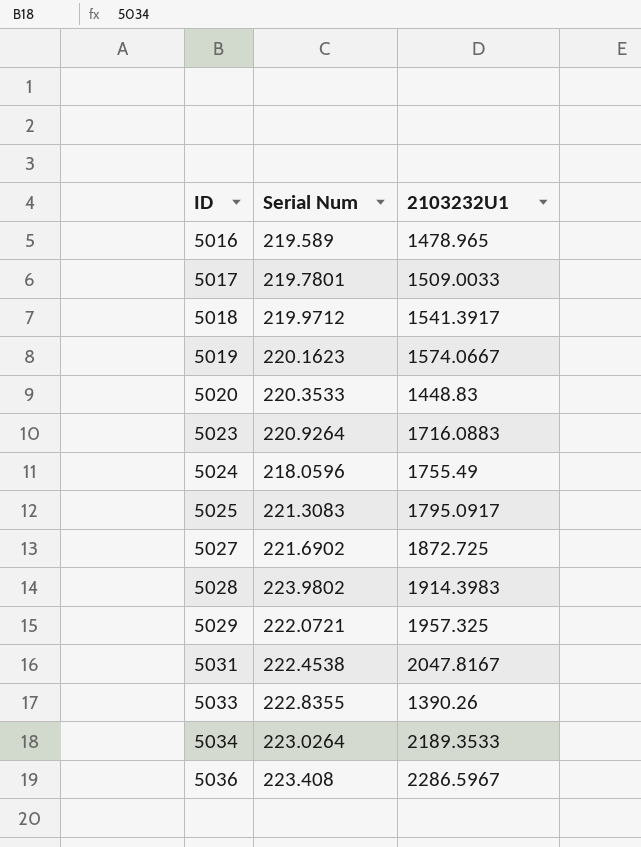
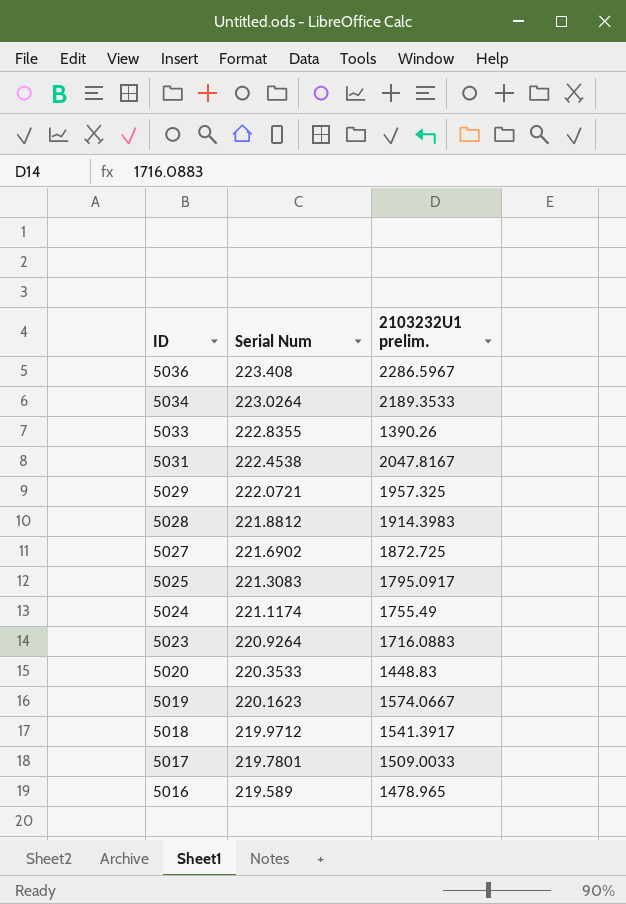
row order: ID ascending -> ID descending
column name: 2103232U1 -> 2103232U1 prelim.
5028 | Serial Num: 223.9802 -> 221.8812
5024 | Serial Num: 218.0596 -> 221.1174

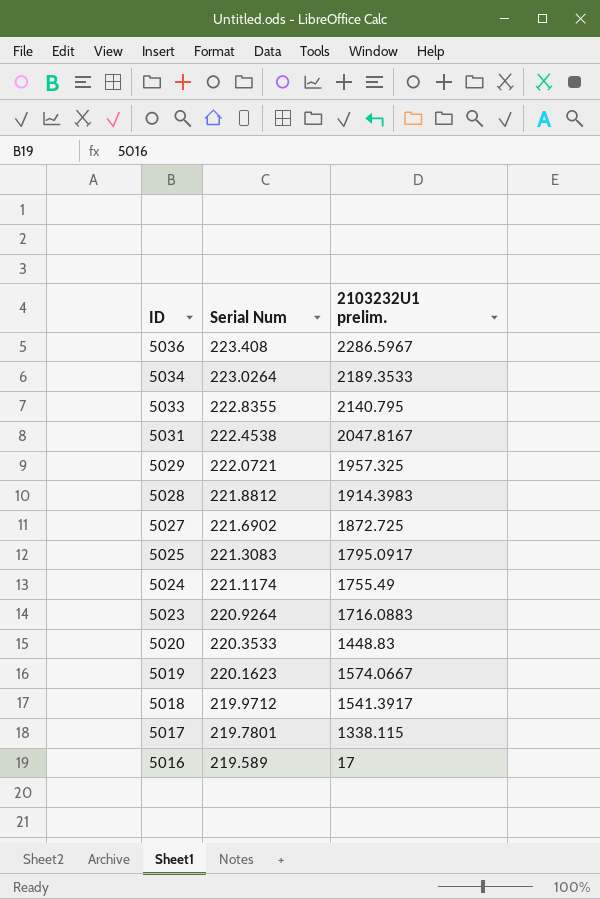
5033 | 2103232U1 prelim.: 1390.26 -> 2140.795
5017 | 2103232U1 prelim.: 1509.0033 -> 1338.115
5016 | 2103232U1 prelim.: 1478.965 -> 17

